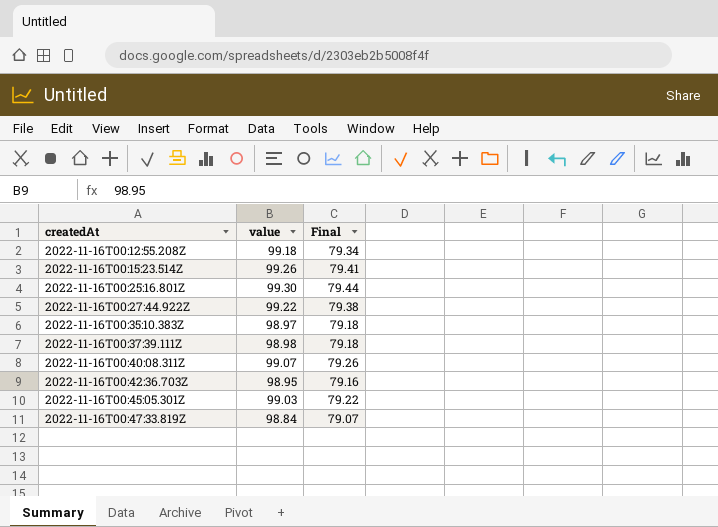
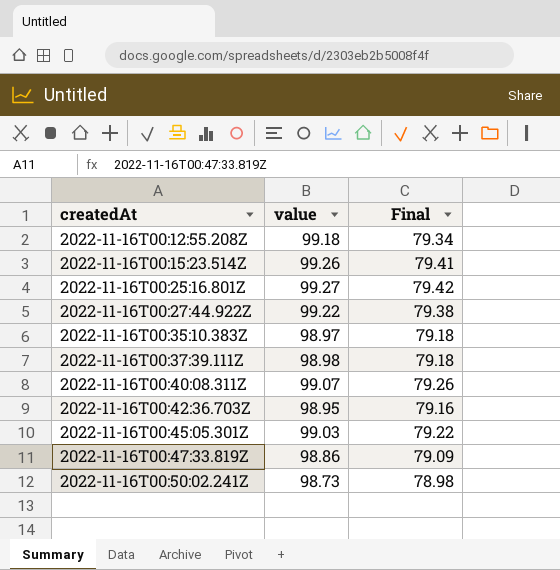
2022-11-16T00:25:16.801Z | value: 99.30 -> 99.27
2022-11-16T00:25:16.801Z | Final: 79.44 -> 79.42
2022-11-16T00:47:33.819Z | value: 98.84 -> 98.86
2022-11-16T00:47:33.819Z | Final: 79.07 -> 79.09
row 2022-11-16T00:50:02.241Z: none -> 98.73 | 78.98

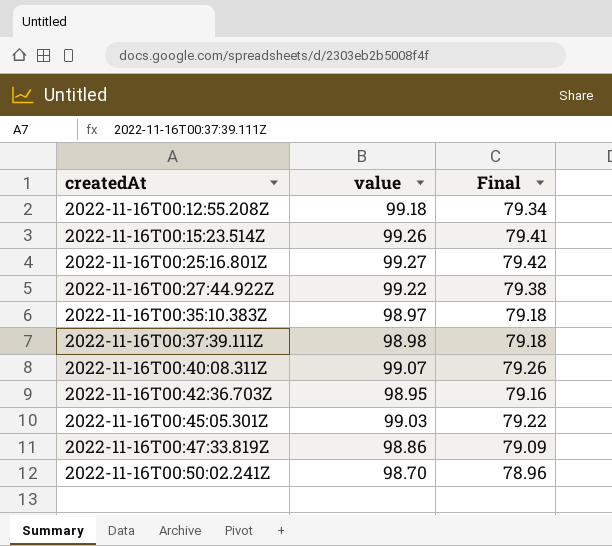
2022-11-16T00:50:02.241Z | value: 98.73 -> 98.70
2022-11-16T00:50:02.241Z | Final: 78.98 -> 78.96

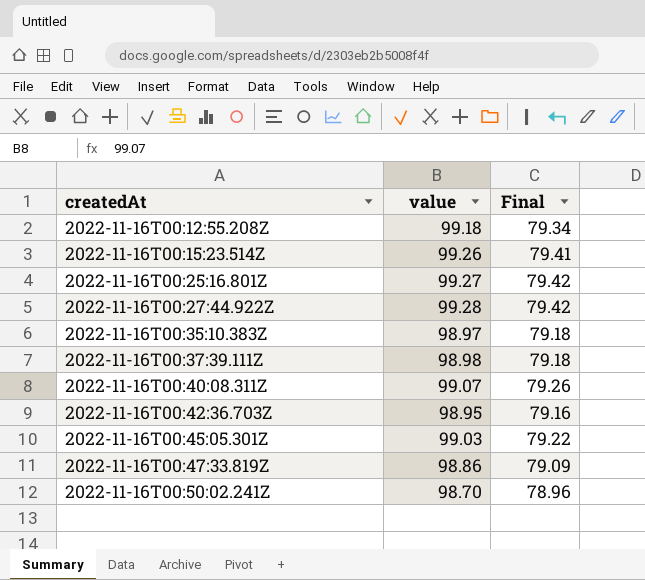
2022-11-16T00:27:44.922Z | value: 99.22 -> 99.28
2022-11-16T00:27:44.922Z | Final: 79.38 -> 79.42

